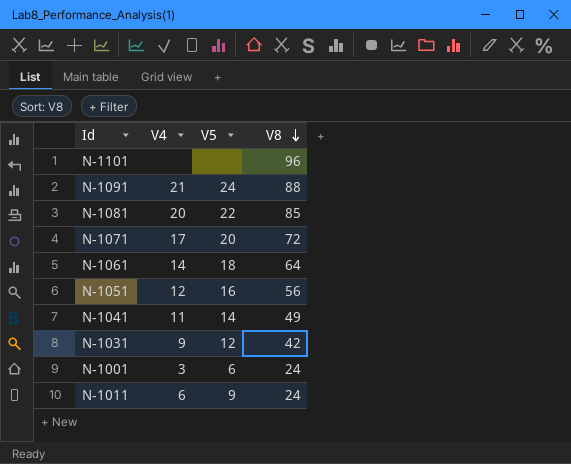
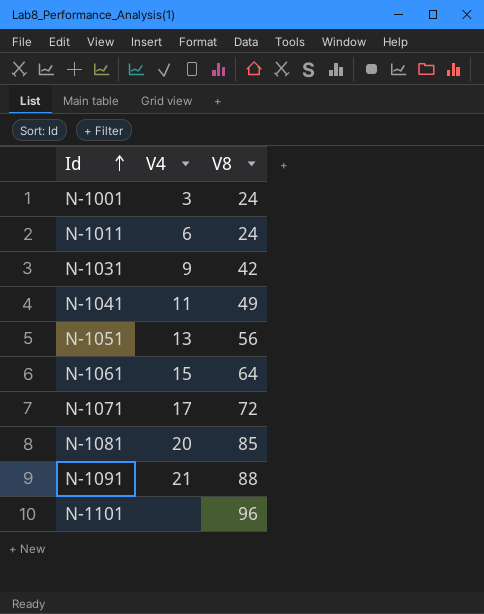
row order: V8 descending -> Id ascending
column V5 | position: 3 -> none
N-1051 | V4: 12 -> 13
N-1061 | V4: 14 -> 15

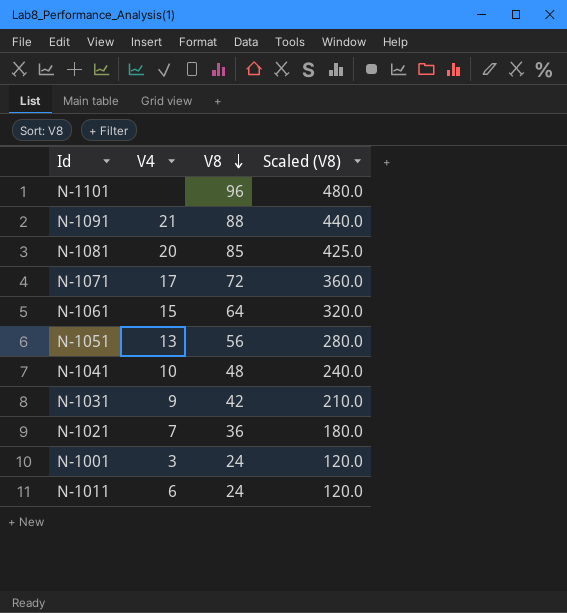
row order: Id ascending -> V8 descending
column Scaled (V8) | formula: none -> [V8] * 5
N-1041 | V4: 11 -> 10
N-1041 | V8: 49 -> 48
row N-1021: none -> 7 | 36 | 180.0

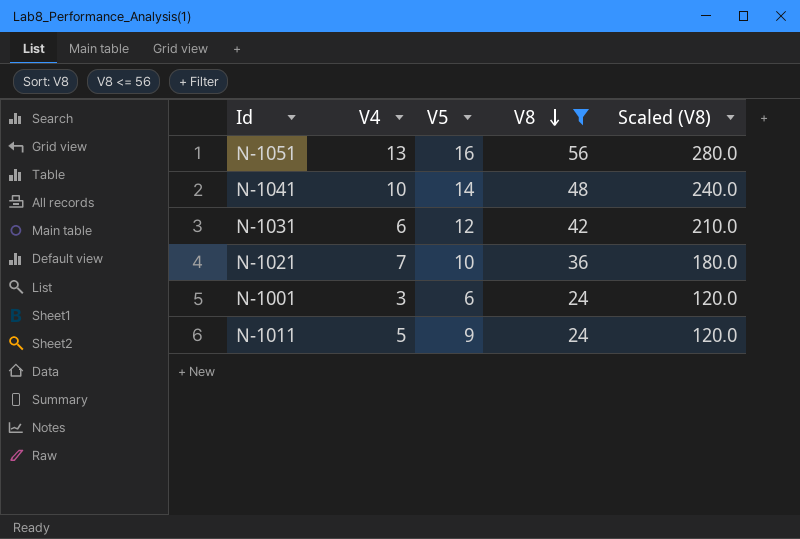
filter: none -> V8 <= 56
column V5 | position: none -> 3
N-1031 | V4: 9 -> 6
N-1011 | V4: 6 -> 5

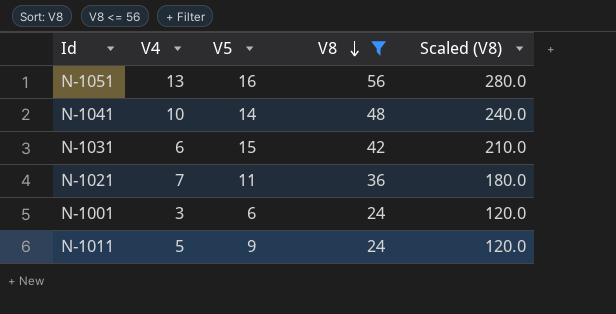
N-1031 | V5: 12 -> 15
N-1021 | V5: 10 -> 11

